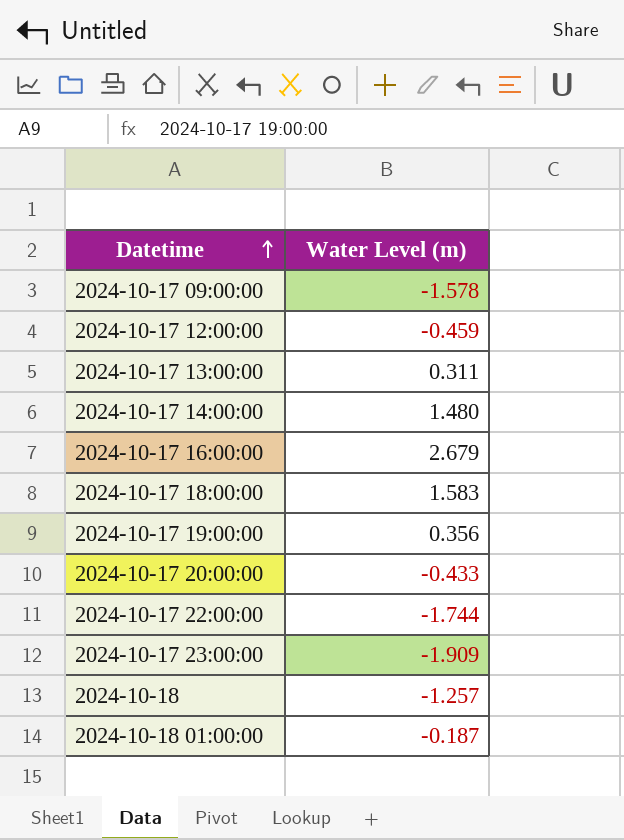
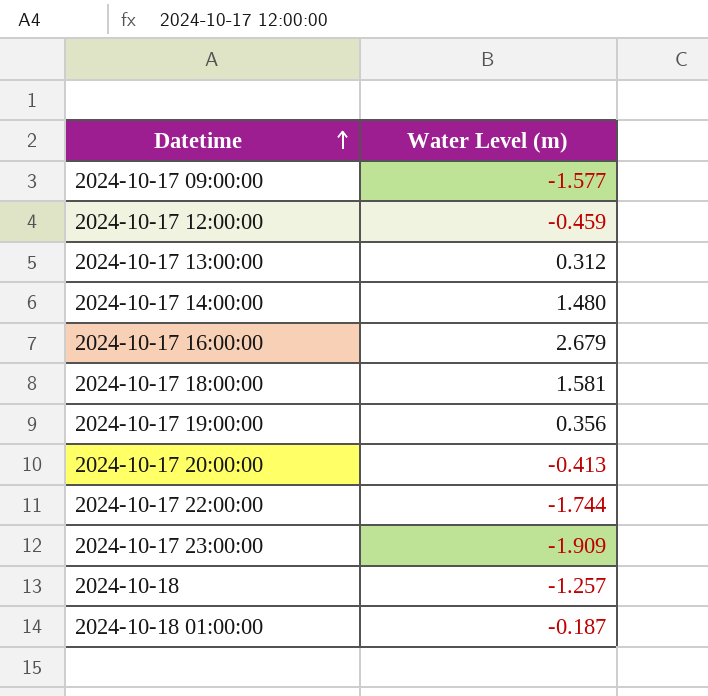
2024-10-17 09:00:00 | Water Level (m): -1.578 -> -1.577
2024-10-17 13:00:00 | Water Level (m): 0.311 -> 0.312
2024-10-17 18:00:00 | Water Level (m): 1.583 -> 1.581
2024-10-17 20:00:00 | Water Level (m): -0.433 -> -0.413

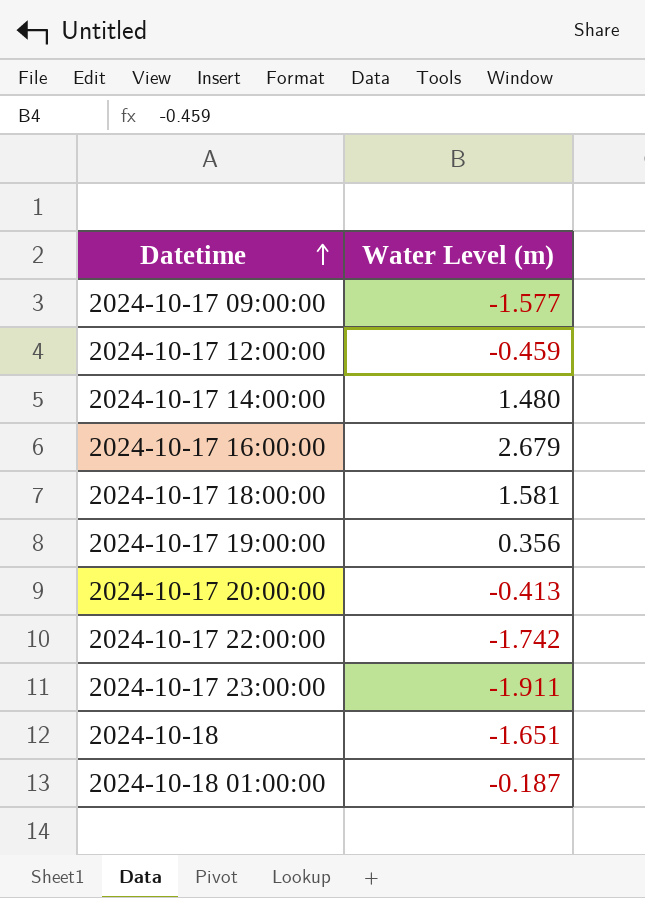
row 2024-10-17 13:00:00: 0.312 -> none
2024-10-17 22:00:00 | Water Level (m): -1.744 -> -1.742
2024-10-17 23:00:00 | Water Level (m): -1.909 -> -1.911
2024-10-18 | Water Level (m): -1.257 -> -1.651

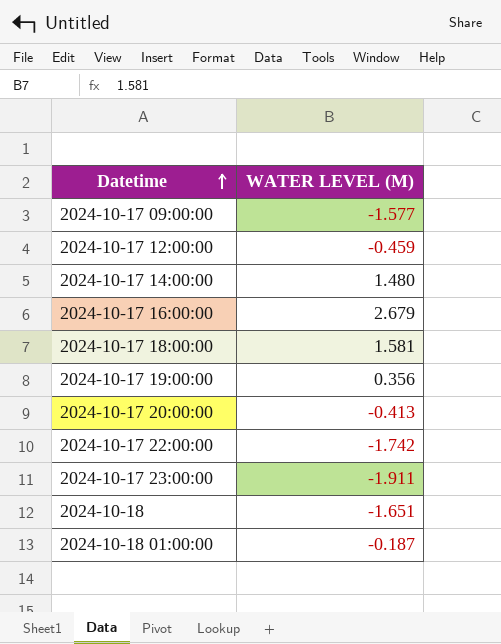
column name: Water Level (m) -> WATER LEVEL (M)

